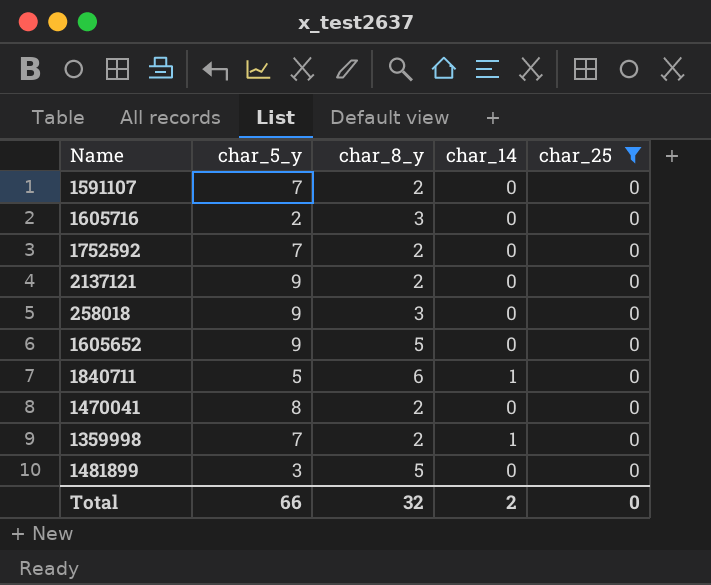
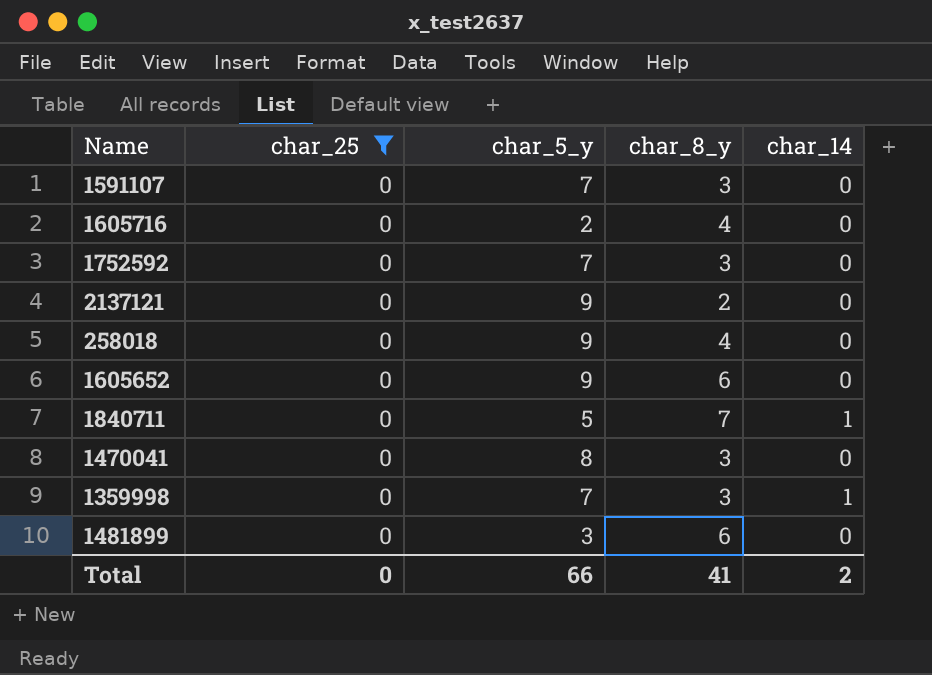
column char_25 | position: 5 -> 2
1591107 | char_8_y: 2 -> 3
1605716 | char_8_y: 3 -> 4
1752592 | char_8_y: 2 -> 3
258018 | char_8_y: 3 -> 4
1605652 | char_8_y: 5 -> 6
1840711 | char_8_y: 6 -> 7
1470041 | char_8_y: 2 -> 3
1359998 | char_8_y: 2 -> 3
1481899 | char_8_y: 5 -> 6
Total | char_8_y: 32 -> 41

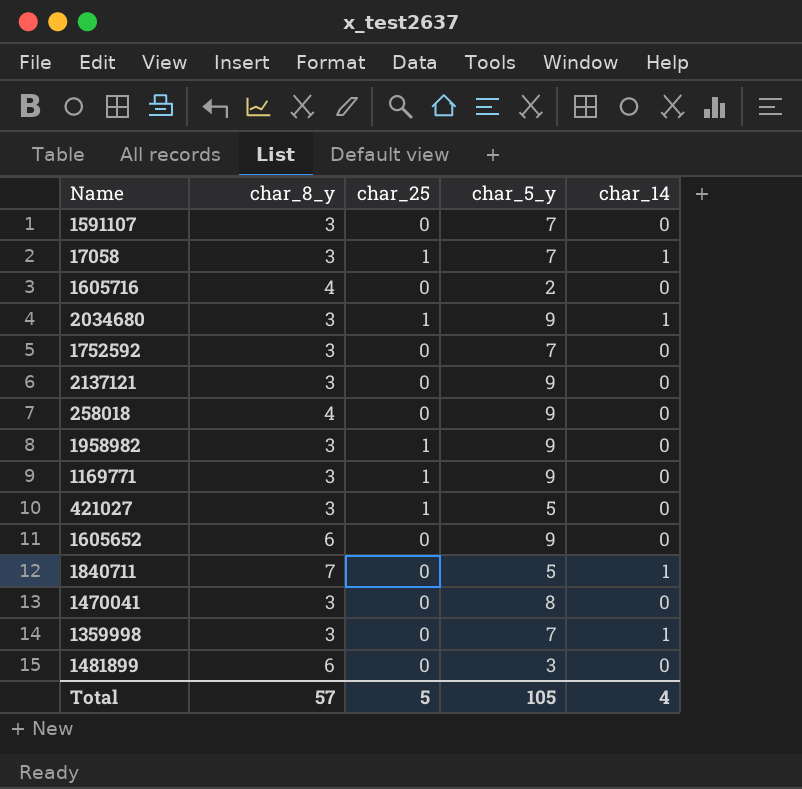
filter: char_25 = 0 -> none
column char_8_y | position: 4 -> 2
2137121 | char_8_y: 2 -> 3
Total | char_8_y: 41 -> 57
Total | char_25: 0 -> 5
Total | char_5_y: 66 -> 105
Total | char_14: 2 -> 4

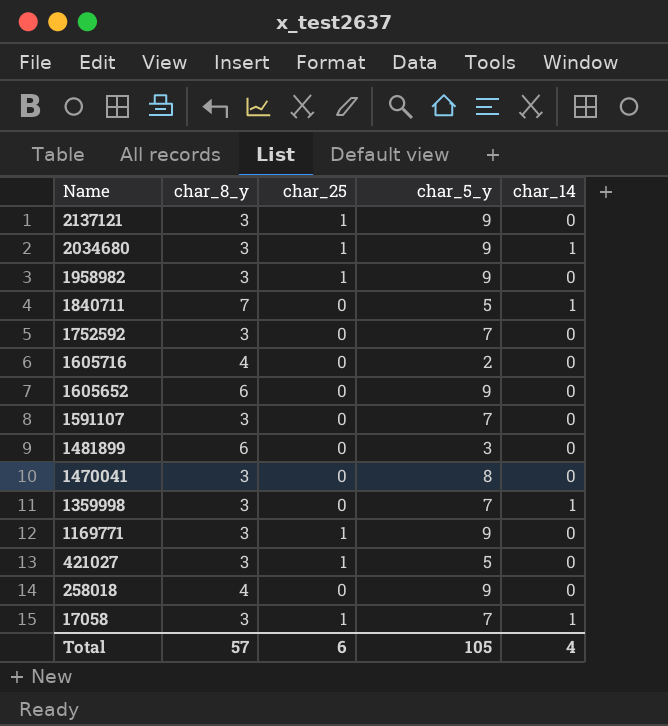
row order: none -> Name descending
2137121 | char_25: 0 -> 1
Total | char_25: 5 -> 6

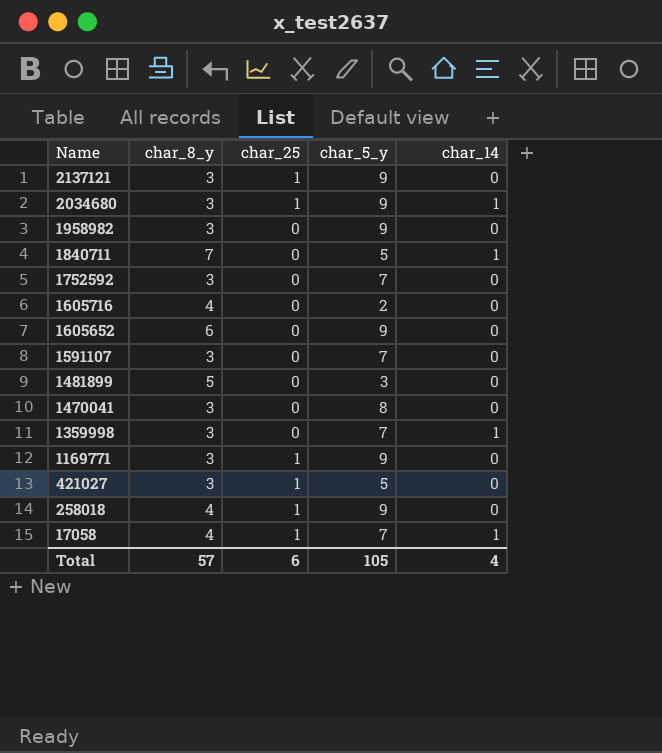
1958982 | char_25: 1 -> 0
1481899 | char_8_y: 6 -> 5
258018 | char_25: 0 -> 1
17058 | char_8_y: 3 -> 4

